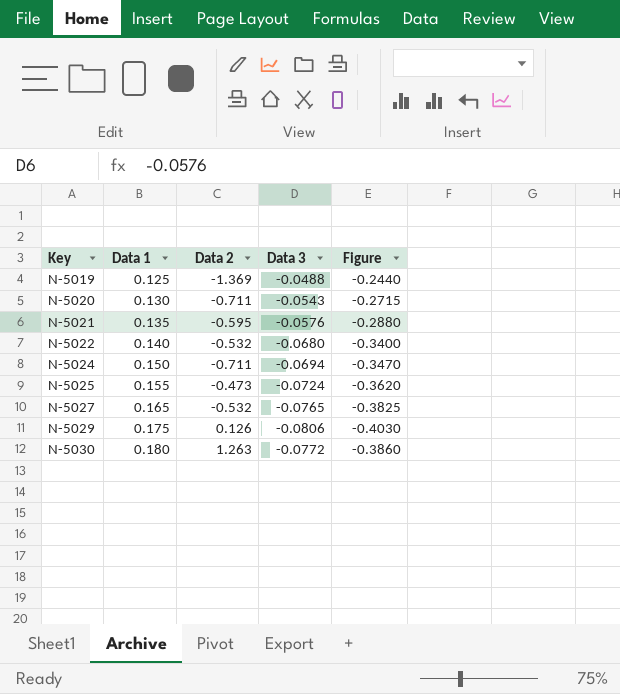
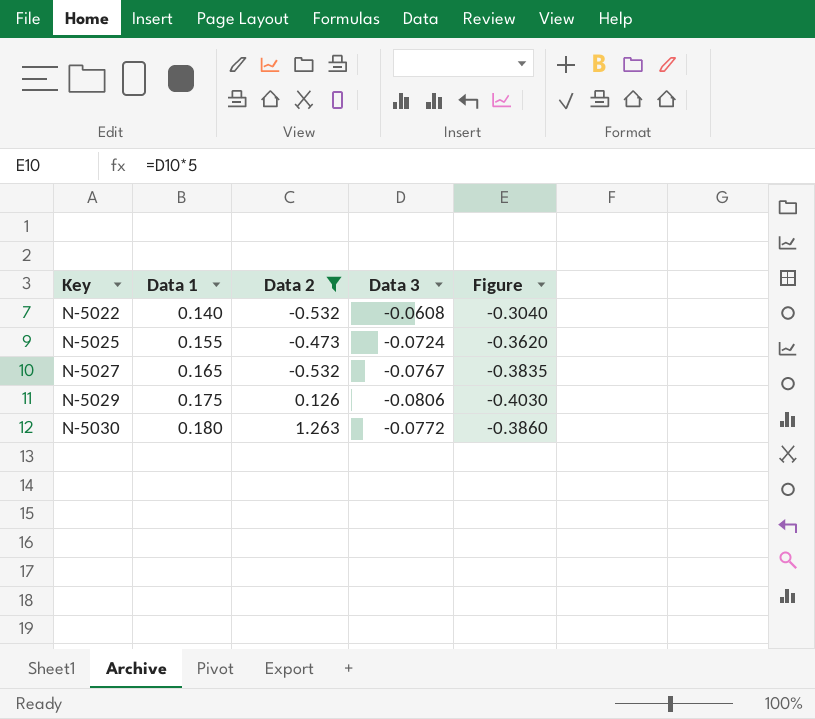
filter: none -> Data 2 >= -0.532
N-5022 | Data 3: -0.0680 -> -0.0608
N-5022 | Figure: -0.3400 -> -0.3040
N-5027 | Data 3: -0.0765 -> -0.0767
N-5027 | Figure: -0.3825 -> -0.3835

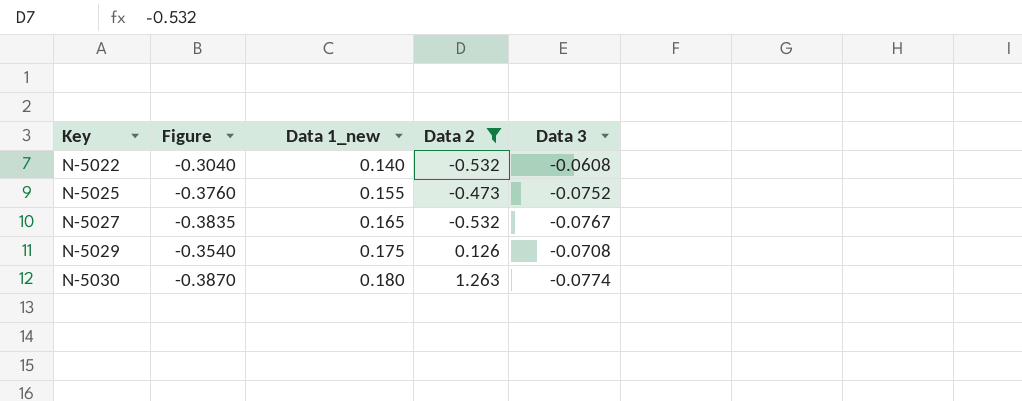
column Figure | position: 5 -> 2
column name: Data 1 -> Data 1_new
N-5025 | Figure: -0.3620 -> -0.3760
N-5025 | Data 3: -0.0724 -> -0.0752
N-5029 | Figure: -0.4030 -> -0.3540
N-5029 | Data 3: -0.0806 -> -0.0708
N-5030 | Figure: -0.3860 -> -0.3870
N-5030 | Data 3: -0.0772 -> -0.0774

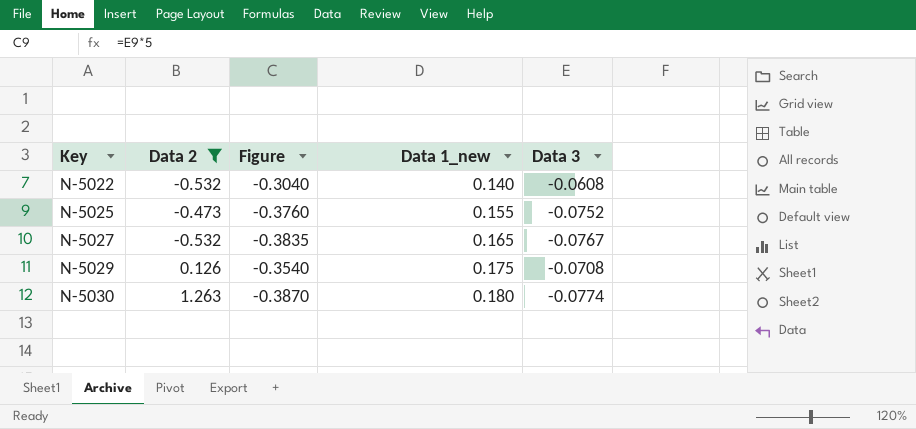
column Data 2 | position: 4 -> 2

